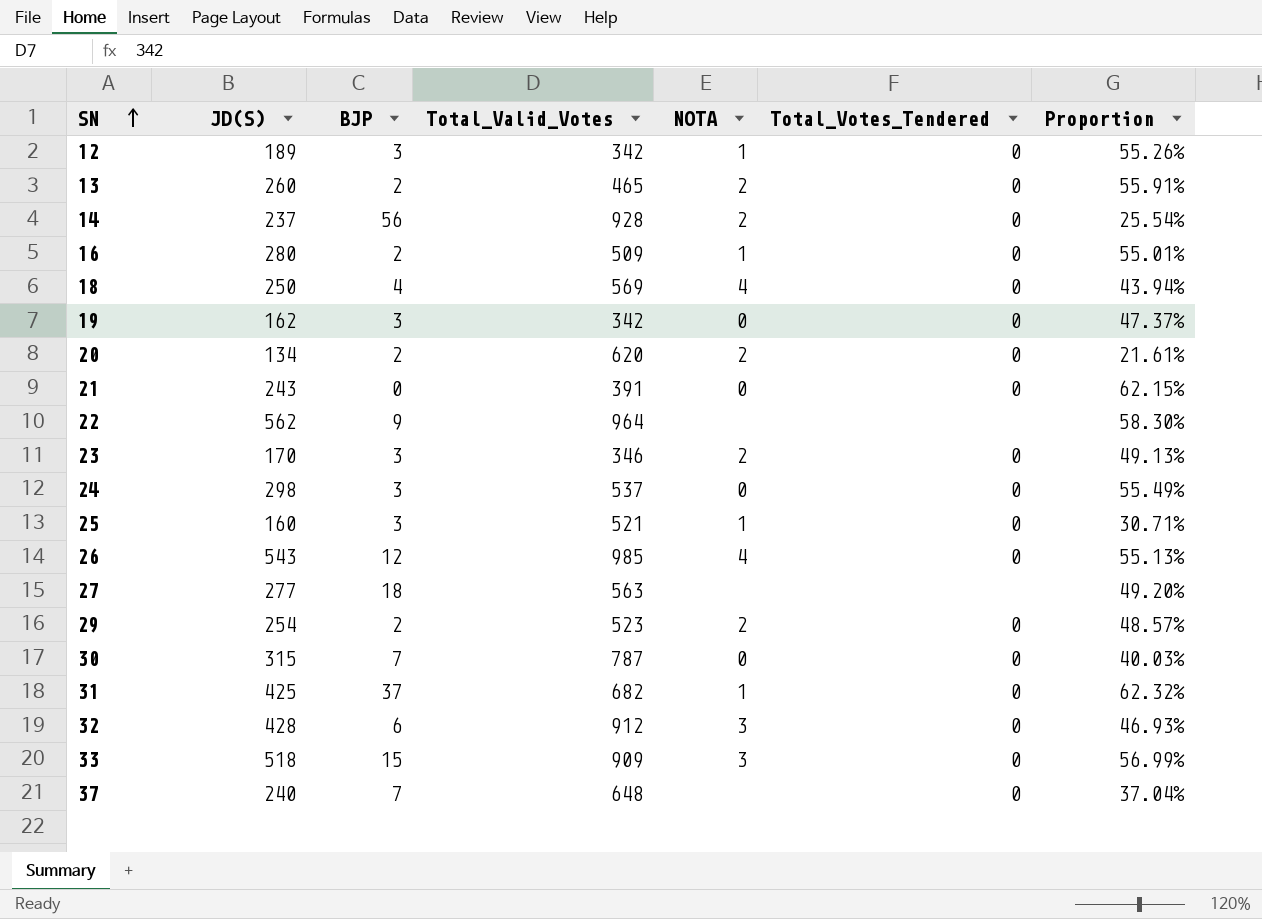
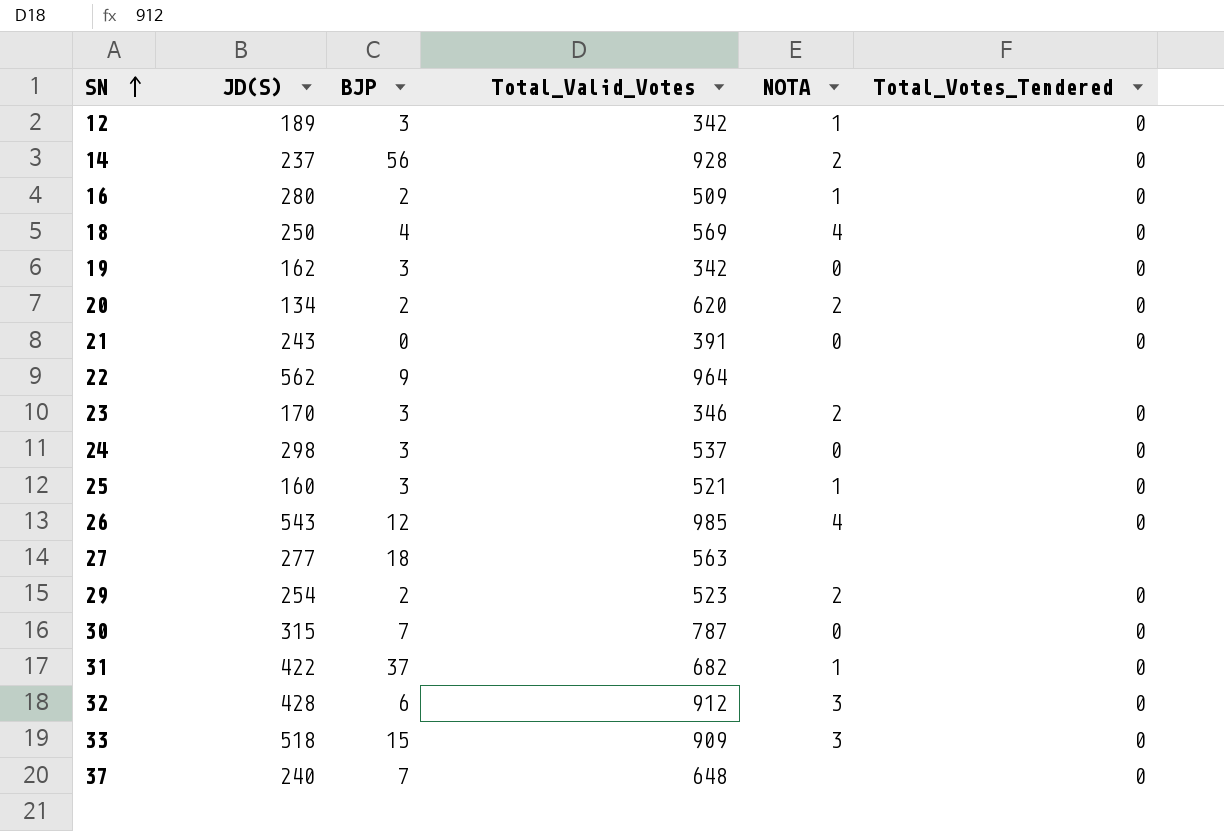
column Proportion | formula: [JD(S)] / [Total_Valid_Votes] -> none
row 13: 260 | 2 | 465 | 2 | 0 | 55.91% -> none
31 | JD(S): 425 -> 422

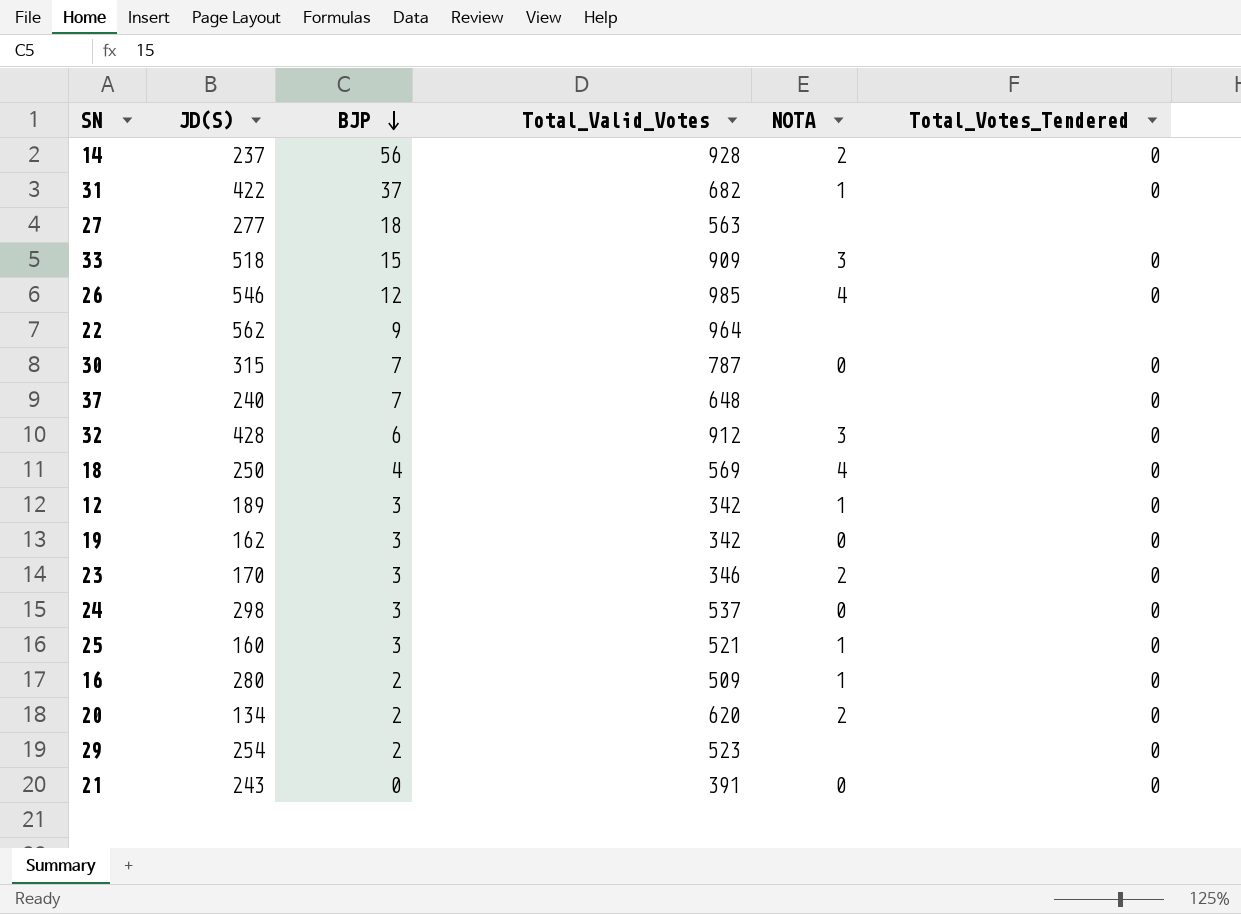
row order: SN ascending -> BJP descending
26 | JD(S): 543 -> 546
29 | NOTA: 2 -> none

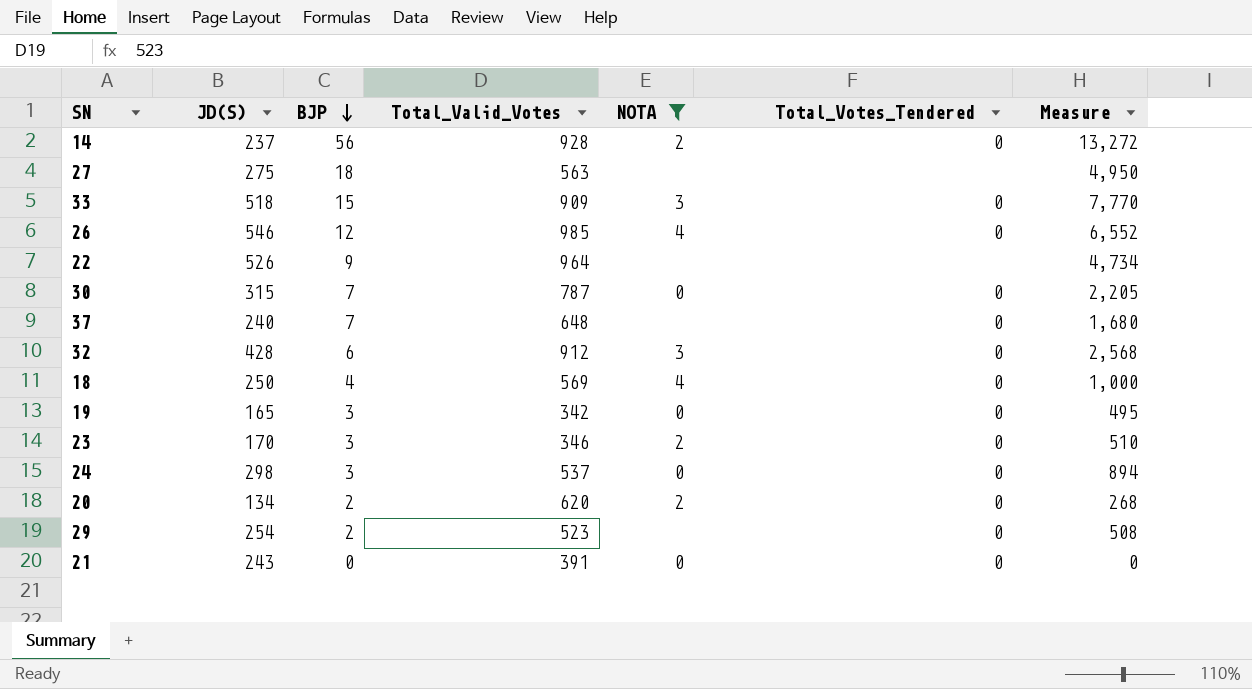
filter: none -> NOTA != 1
column Measure | formula: none -> [JD(S)] * [BJP]
27 | JD(S): 277 -> 275
22 | JD(S): 562 -> 526
19 | JD(S): 162 -> 165

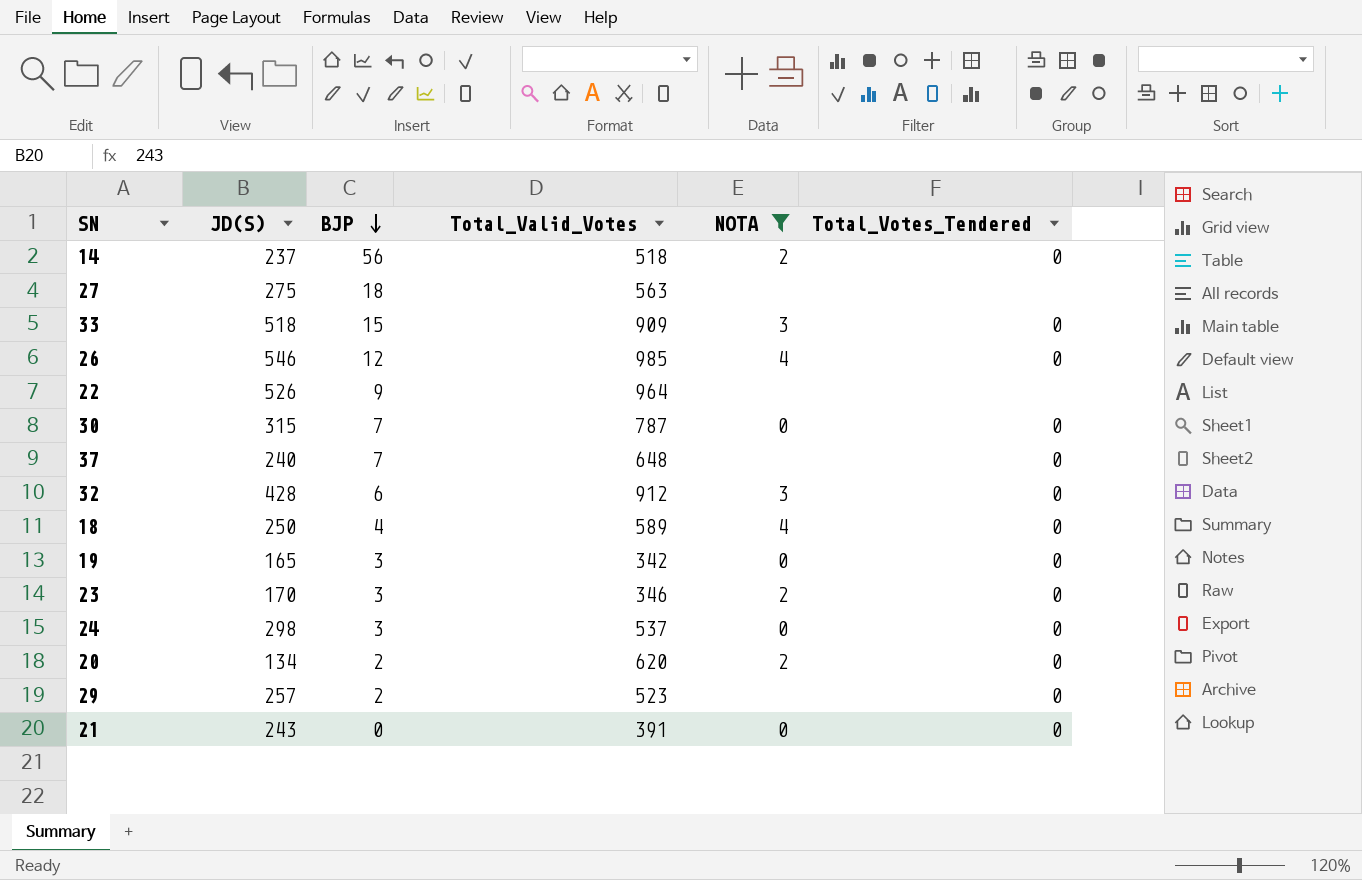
column Measure | formula: [JD(S)] * [BJP] -> none
14 | Total_Valid_Votes: 928 -> 518
18 | Total_Valid_Votes: 569 -> 589
29 | JD(S): 254 -> 257

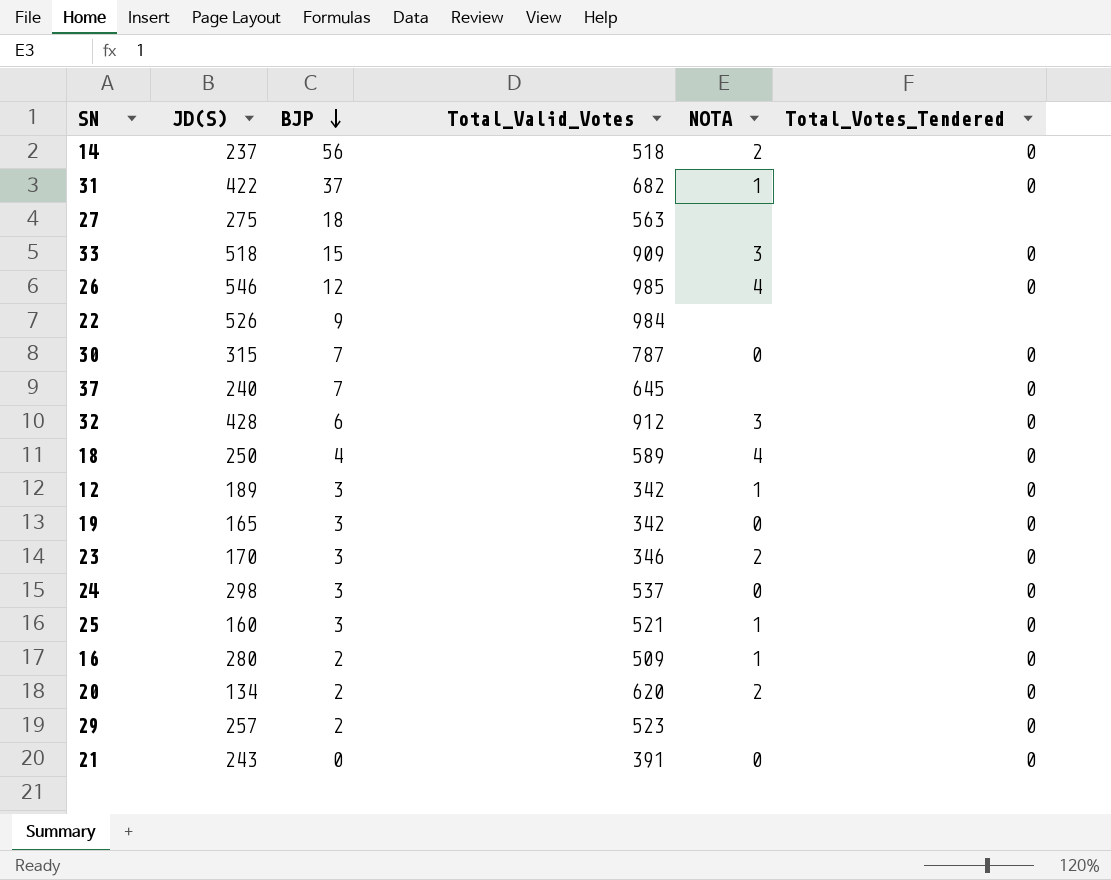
filter: NOTA != 1 -> none
22 | Total_Valid_Votes: 964 -> 984
37 | Total_Valid_Votes: 648 -> 645

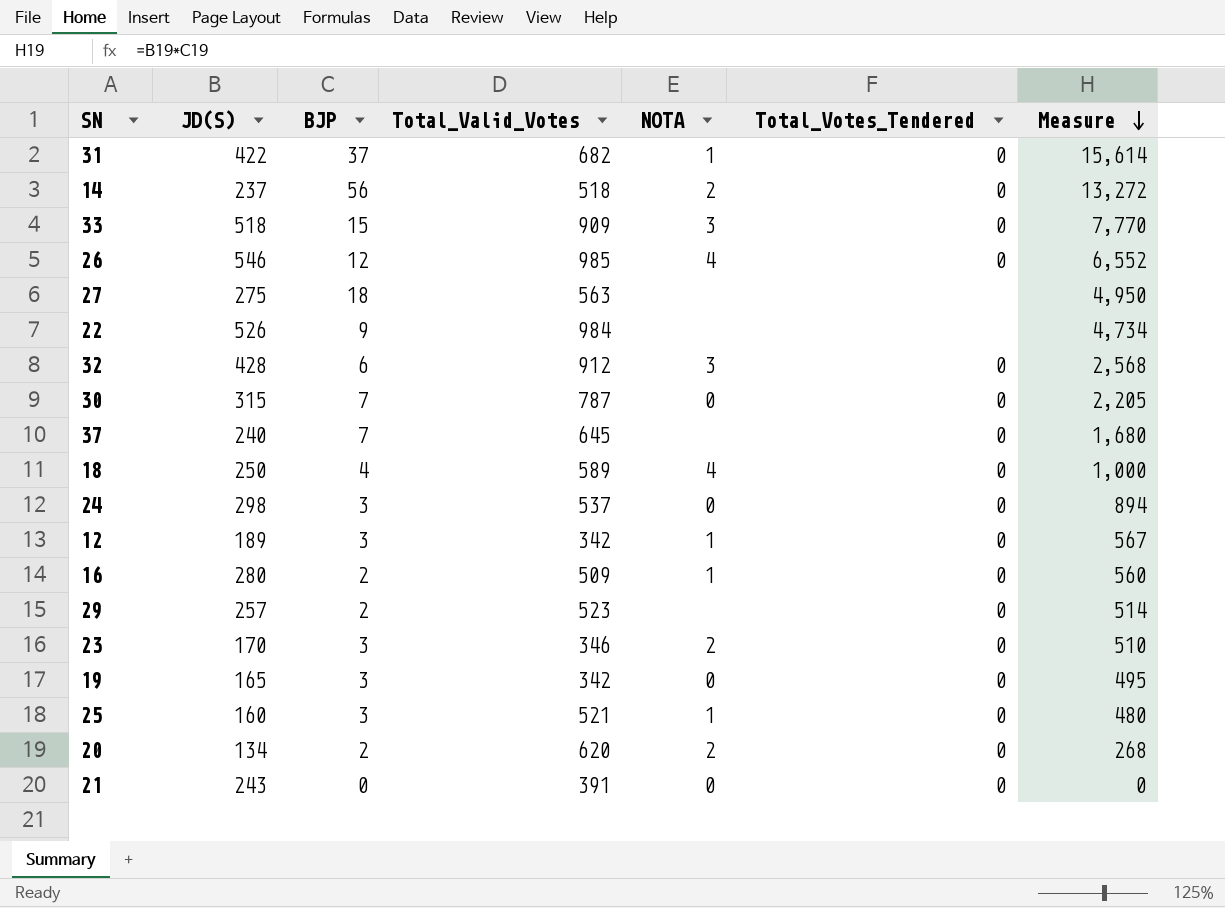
row order: BJP descending -> Measure descending
column Measure | formula: none -> [JD(S)] * [BJP]

